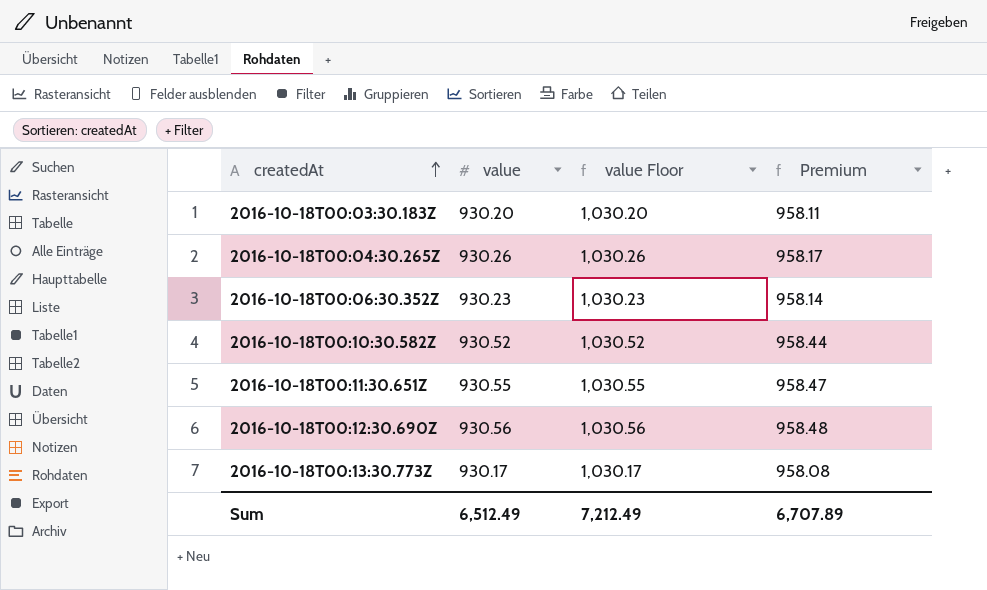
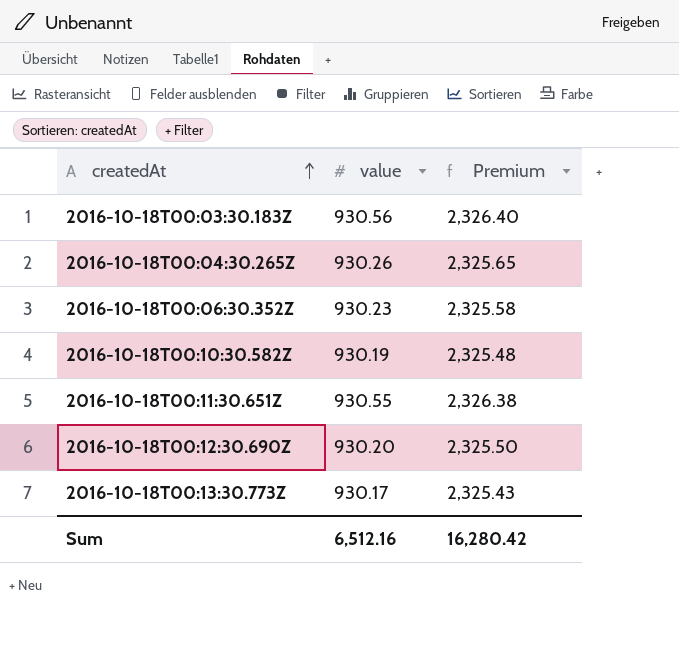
column value Floor | formula: [value] + 100 -> none
column Premium | formula: [value] * 1.03 -> [value] * 2.5
2016-10-18T00:03:30.183Z | value: 930.20 -> 930.56
2016-10-18T00:10:30.582Z | value: 930.52 -> 930.19
2016-10-18T00:12:30.690Z | value: 930.56 -> 930.20
Sum | value: 6,512.49 -> 6,512.16
Sum | Premium: 6,707.89 -> 16,280.42

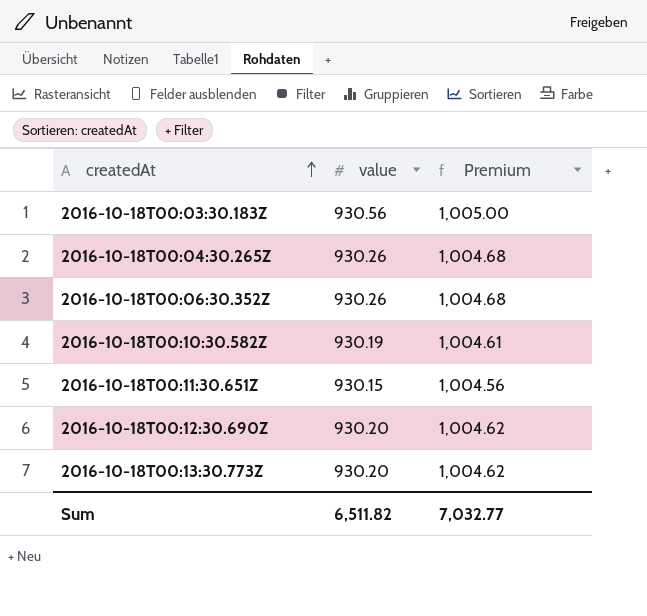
column Premium | formula: [value] * 2.5 -> [value] * 1.08
2016-10-18T00:06:30.352Z | value: 930.23 -> 930.26
2016-10-18T00:11:30.651Z | value: 930.55 -> 930.15
2016-10-18T00:13:30.773Z | value: 930.17 -> 930.20
Sum | value: 6,512.16 -> 6,511.82
Sum | Premium: 16,280.42 -> 7,032.77

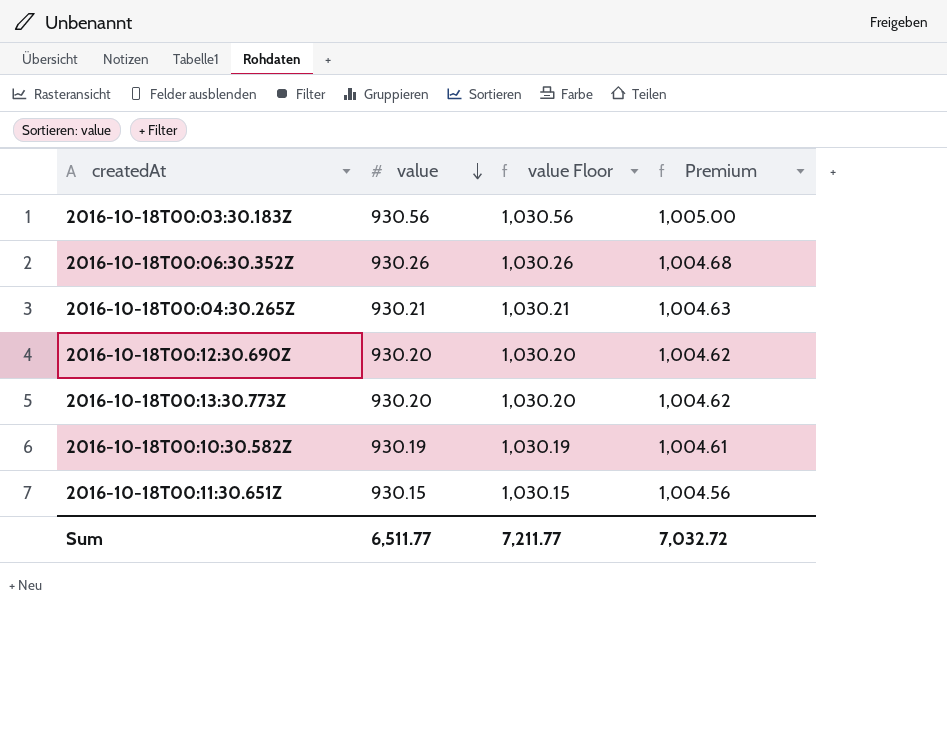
row order: createdAt ascending -> value descending
column value Floor | formula: none -> [value] + 100
2016-10-18T00:04:30.265Z | value: 930.26 -> 930.21
2016-10-18T00:04:30.265Z | Premium: 1,004.68 -> 1,004.63
Sum | value: 6,511.82 -> 6,511.77
Sum | Premium: 7,032.77 -> 7,032.72

